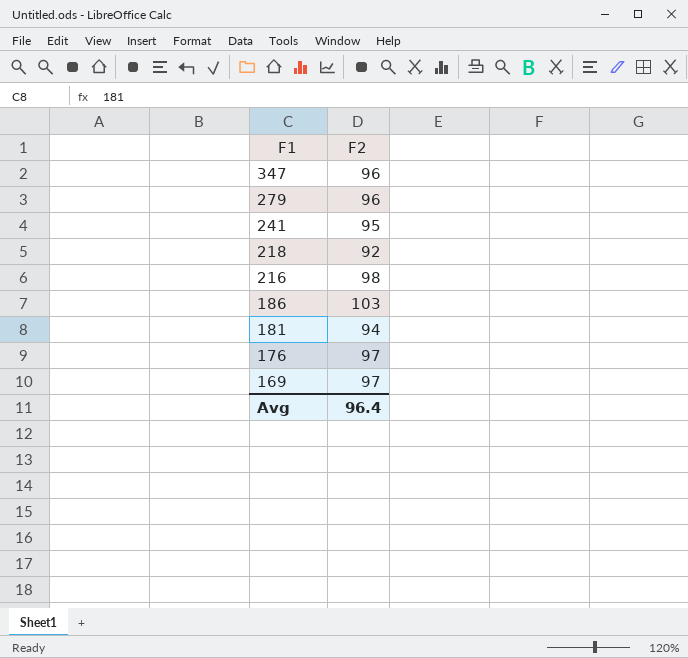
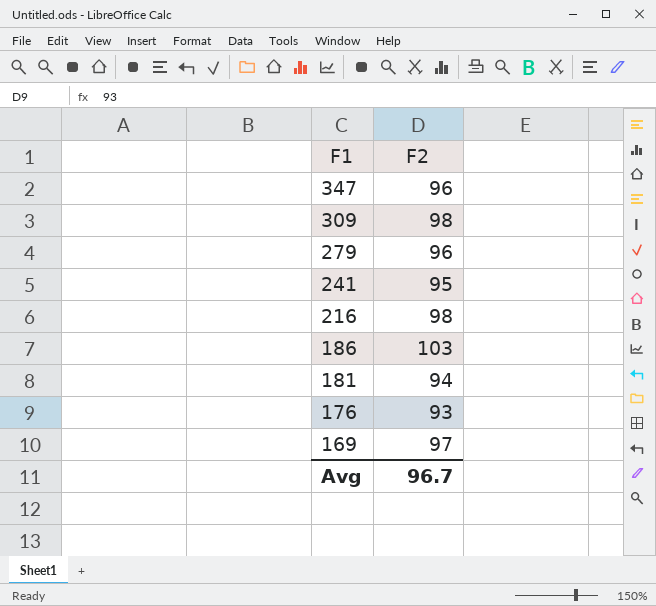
row 218: 92 -> none
row 309: none -> 98
176 | F2: 97 -> 93
Avg | F2: 96.4 -> 96.7

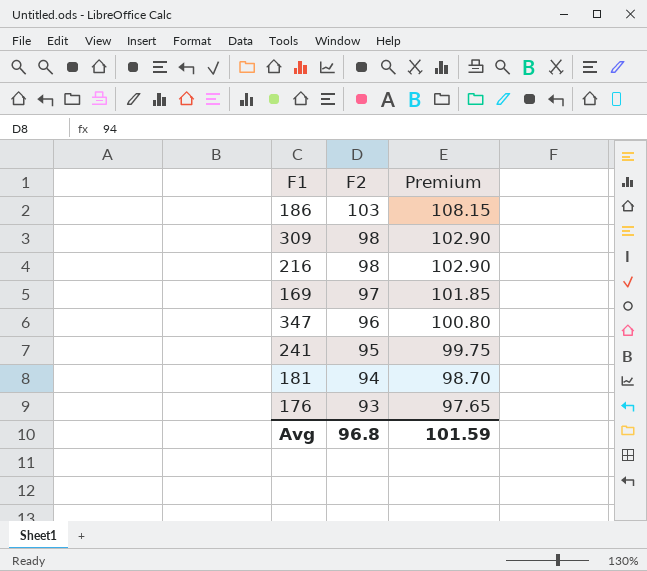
row order: F1 descending -> F2 descending
column Premium | formula: none -> [F2] * 1.05
row 279: 96 -> none
Avg | F2: 96.7 -> 96.8

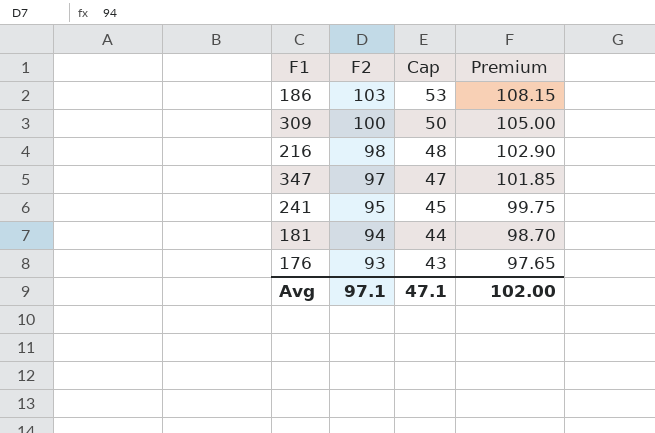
column Cap | formula: none -> [F2] - 50
row 169: 97 | 101.85 -> none
309 | F2: 98 -> 100
309 | Premium: 102.90 -> 105.00
347 | F2: 96 -> 97
347 | Premium: 100.80 -> 101.85
Avg | F2: 96.8 -> 97.1
Avg | Premium: 101.59 -> 102.00

